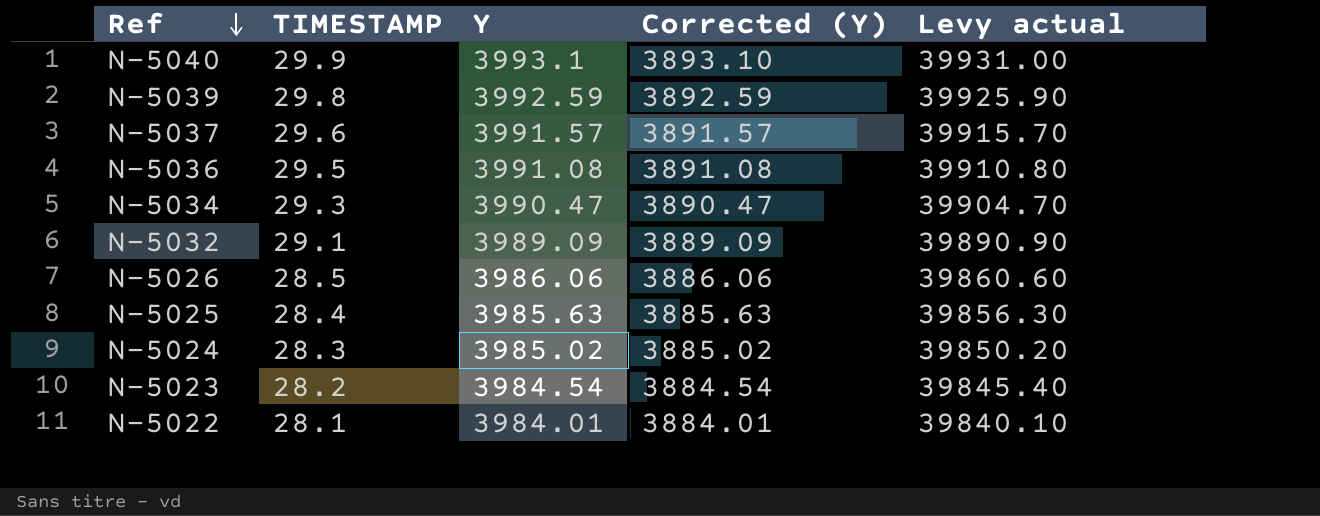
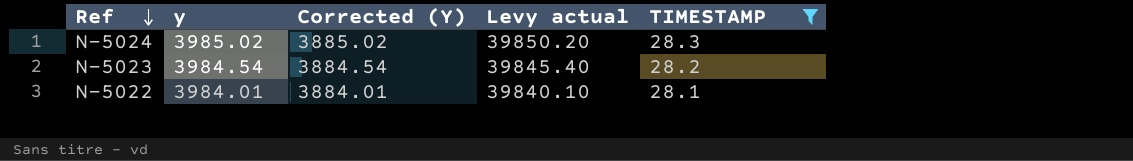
filter: none -> TIMESTAMP <= 28.3
column name: Y -> y
column TIMESTAMP | position: 2 -> 5

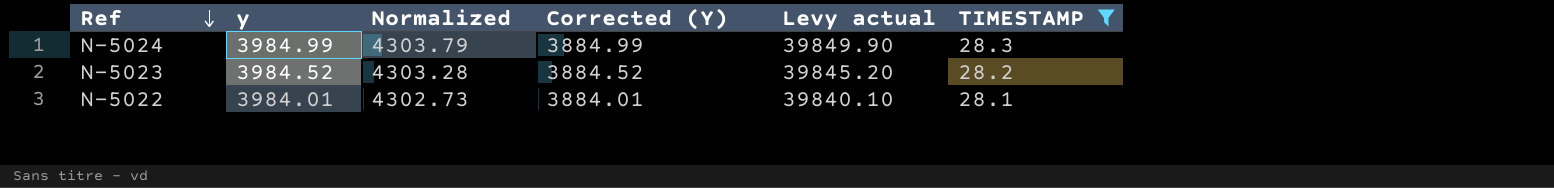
column Normalized | formula: none -> [y] * 1.08
N-5024 | y: 3985.02 -> 3984.99
N-5024 | Corrected (Y): 3885.02 -> 3884.99
N-5024 | Levy actual: 39850.20 -> 39849.90
N-5023 | y: 3984.54 -> 3984.52
N-5023 | Corrected (Y): 3884.54 -> 3884.52
N-5023 | Levy actual: 39845.40 -> 39845.20

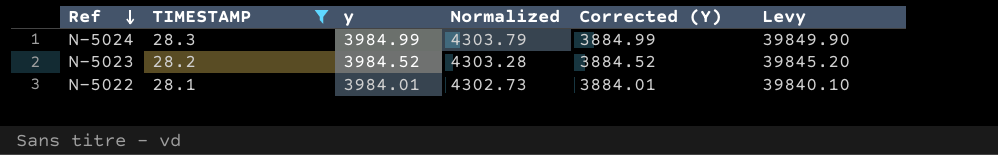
column TIMESTAMP | position: 6 -> 2
column name: Levy actual -> Levy

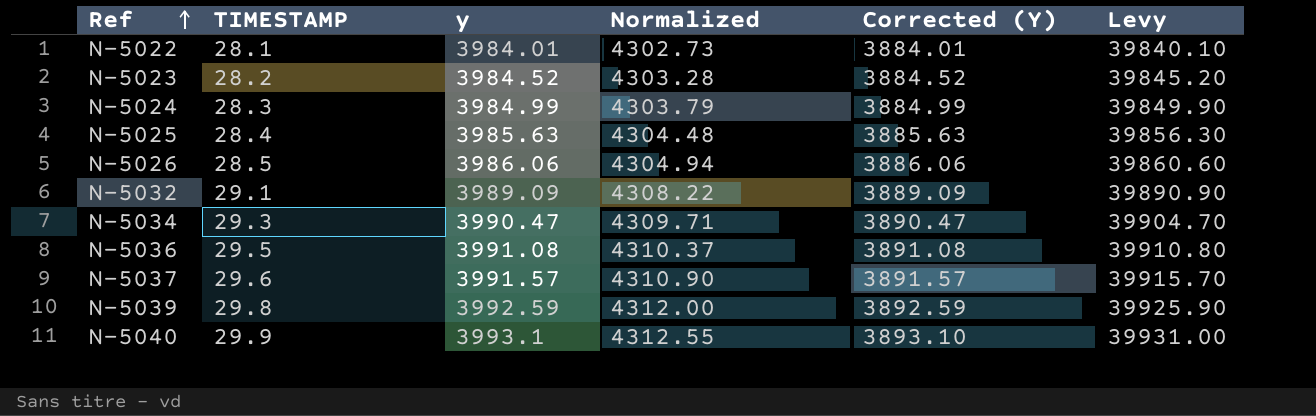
filter: TIMESTAMP <= 28.3 -> none
row order: Ref descending -> Ref ascending

